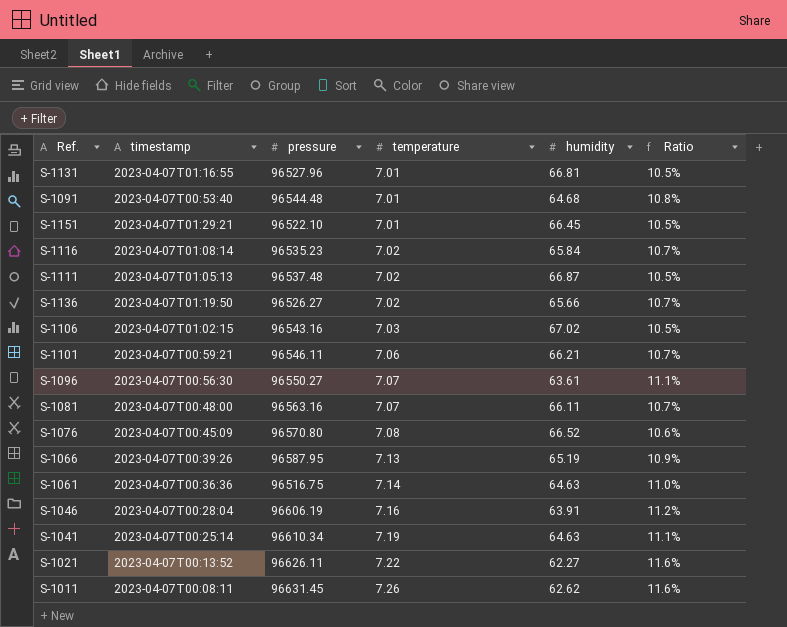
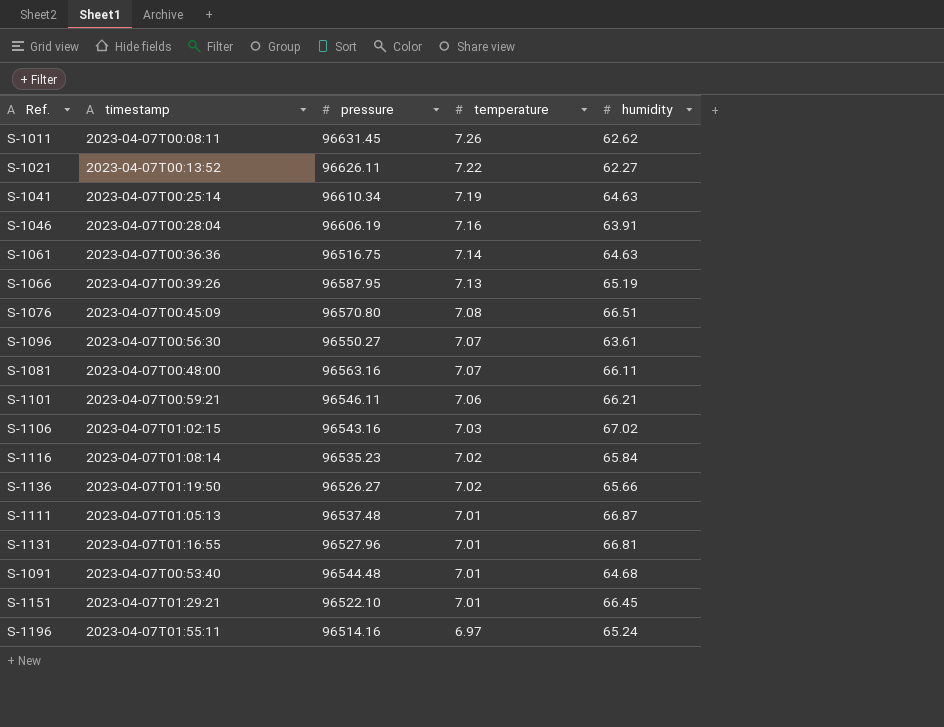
row order: temperature ascending -> temperature descending
column Ratio | formula: [temperature] / [humidity] -> none
S-1076 | humidity: 66.52 -> 66.51
S-1111 | temperature: 7.02 -> 7.01
row S-1196: none -> 2023-04-07T01:55:11 | 96514.16 | 6.97 | 65.24

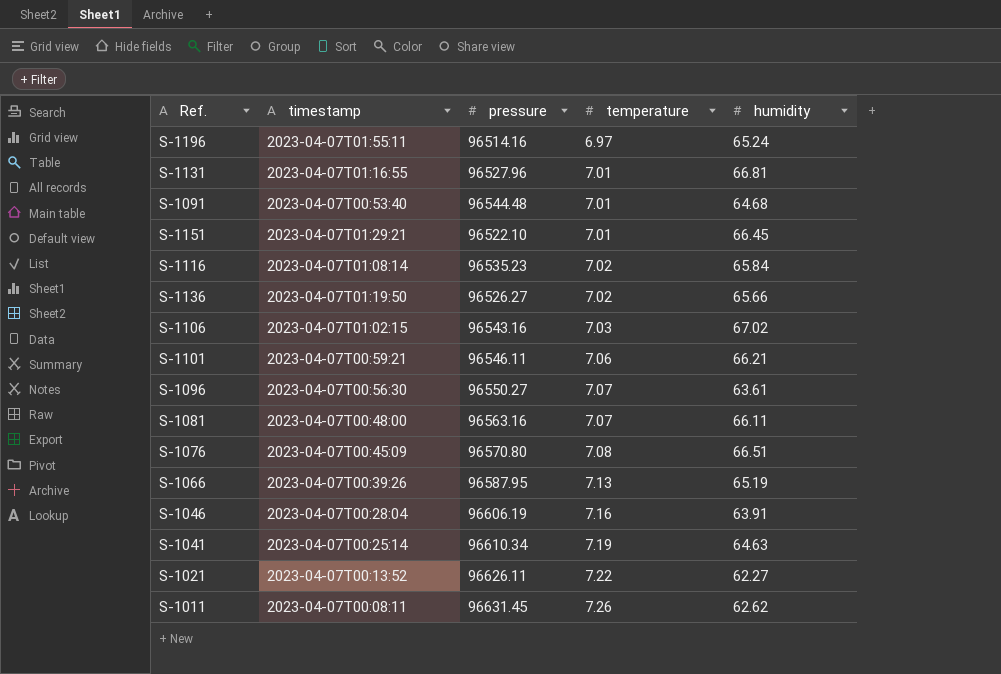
row order: temperature descending -> temperature ascending
row S-1061: 2023-04-07T00:36:36 | 96516.75 | 7.14 | 64.63 -> none
row S-1111: 2023-04-07T01:05:13 | 96537.48 | 7.01 | 66.87 -> none

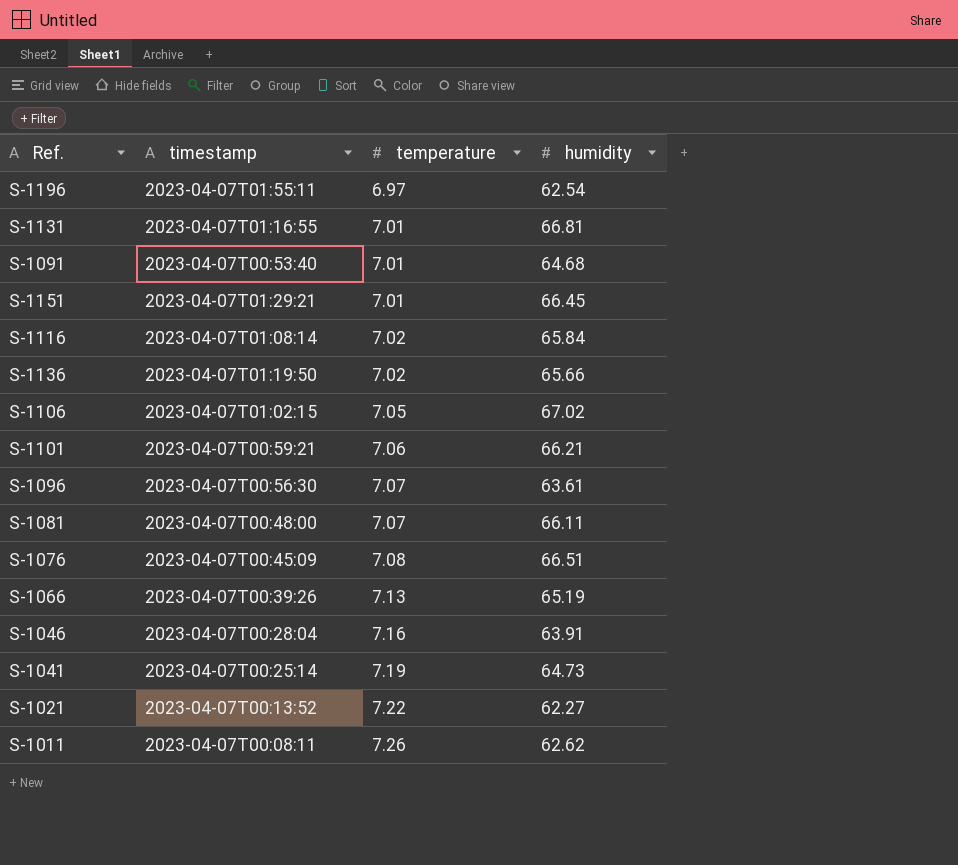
column pressure | position: 3 -> none
S-1196 | humidity: 65.24 -> 62.54
S-1106 | temperature: 7.03 -> 7.05
S-1041 | humidity: 64.63 -> 64.73

